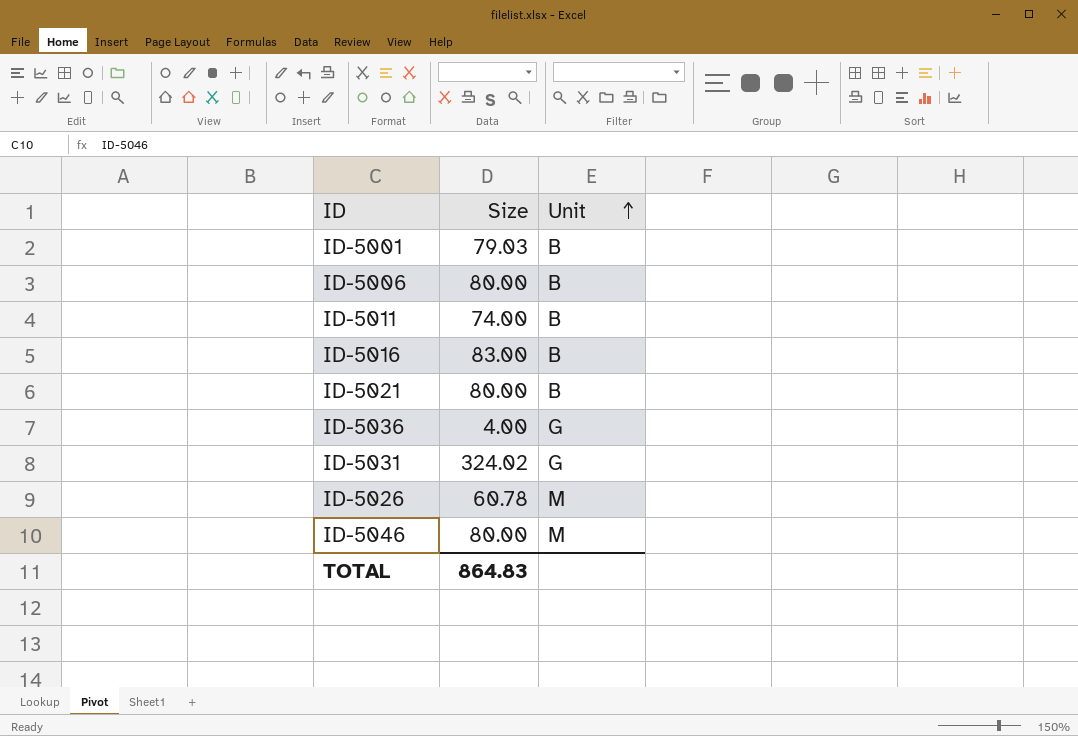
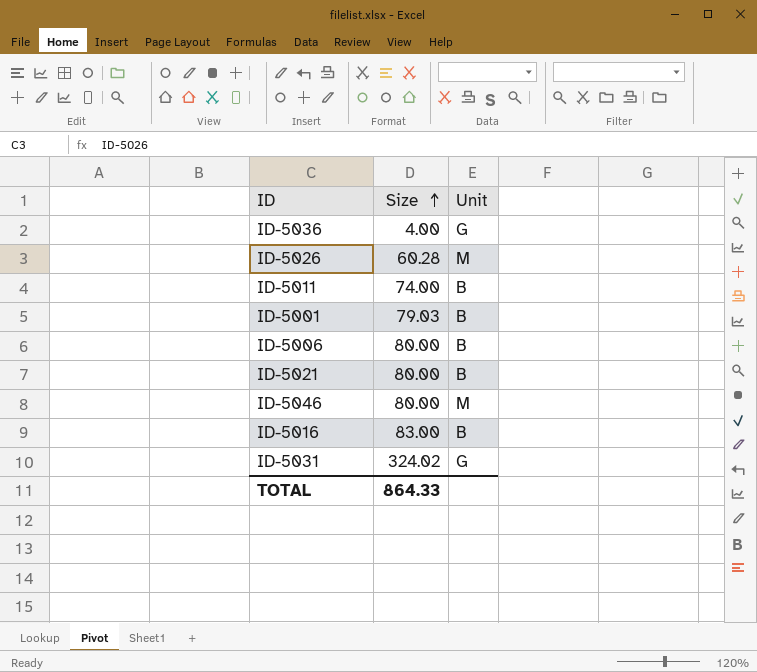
row order: Unit ascending -> Size ascending
ID-5026 | Size: 60.78 -> 60.28
TOTAL | Size: 864.83 -> 864.33

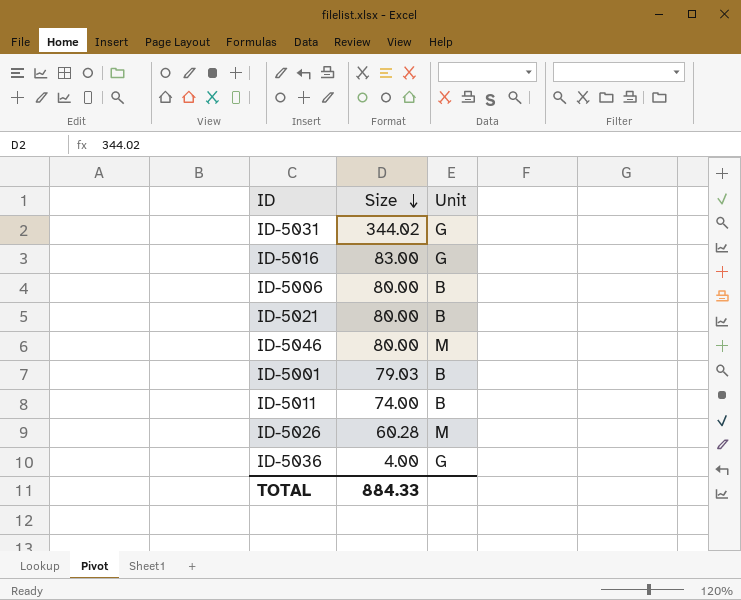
row order: Size ascending -> Size descending
ID-5031 | Size: 324.02 -> 344.02
ID-5016 | Unit: B -> G
TOTAL | Size: 864.33 -> 884.33

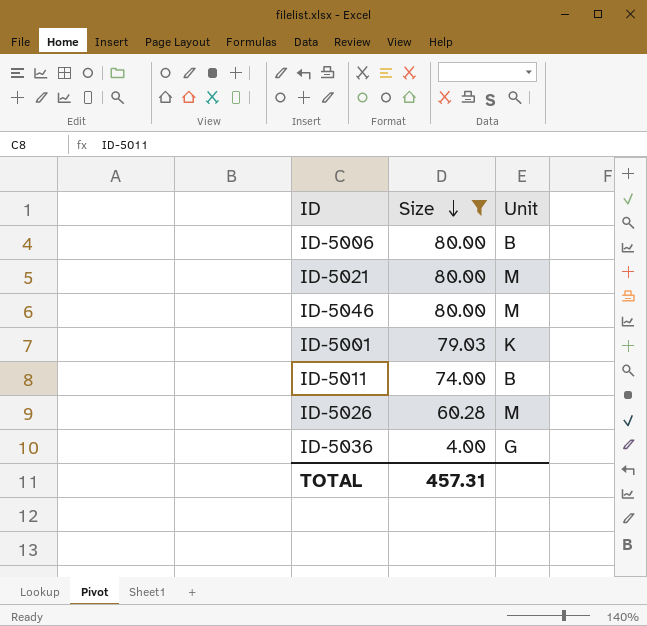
filter: none -> Size <= 80.00
ID-5021 | Unit: B -> M
ID-5001 | Unit: B -> K
TOTAL | Size: 884.33 -> 457.31

